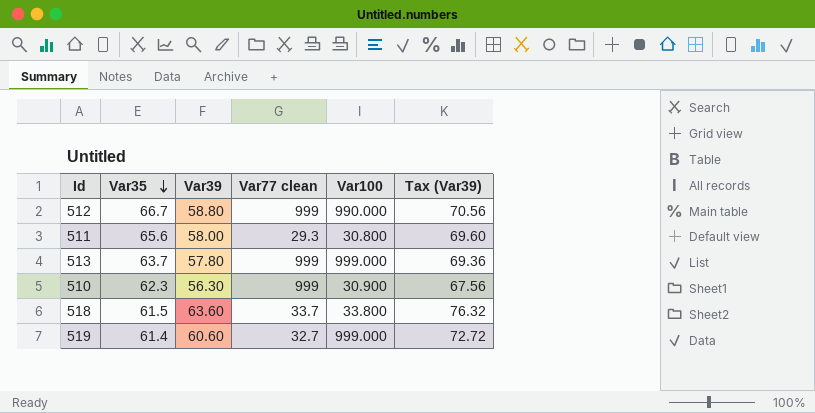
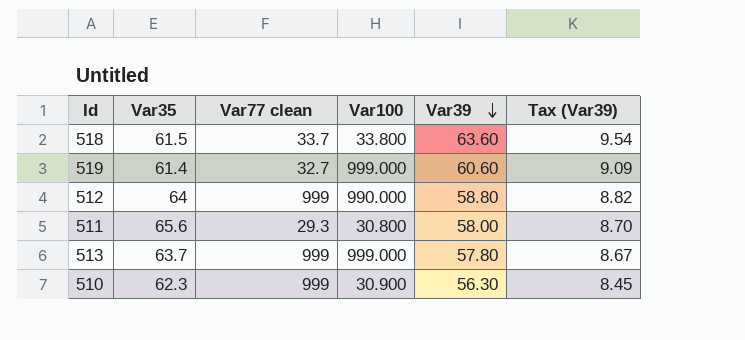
row order: Var35 descending -> Var39 descending
column Var39 | position: 3 -> 5
column Tax (Var39) | formula: [Var39] * 1.2 -> [Var39] * 0.15
512 | Var35: 66.7 -> 64

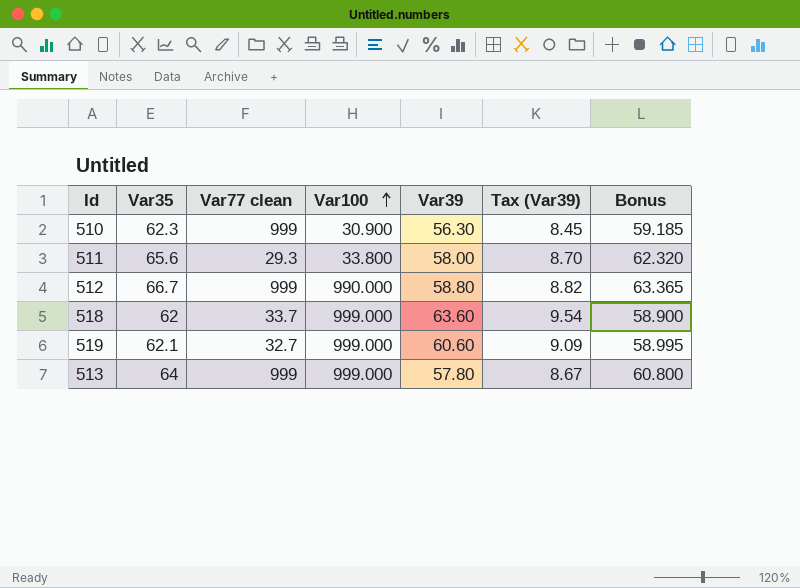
row order: Var39 descending -> Var100 ascending
column Bonus | formula: none -> [Var35] * 0.95
511 | Var100: 30.800 -> 33.800
512 | Var35: 64 -> 66.7
518 | Var35: 61.5 -> 62
518 | Var100: 33.800 -> 999.000
519 | Var35: 61.4 -> 62.1
513 | Var35: 63.7 -> 64

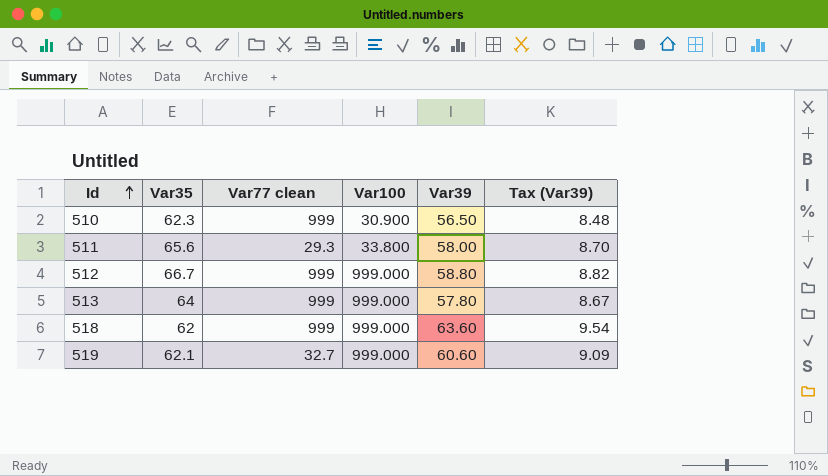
row order: Var100 ascending -> Id ascending
column Bonus | formula: [Var35] * 0.95 -> none
510 | Var39: 56.30 -> 56.50
510 | Tax (Var39): 8.45 -> 8.48
512 | Var100: 990.000 -> 999.000
518 | Var77 clean: 33.7 -> 999

